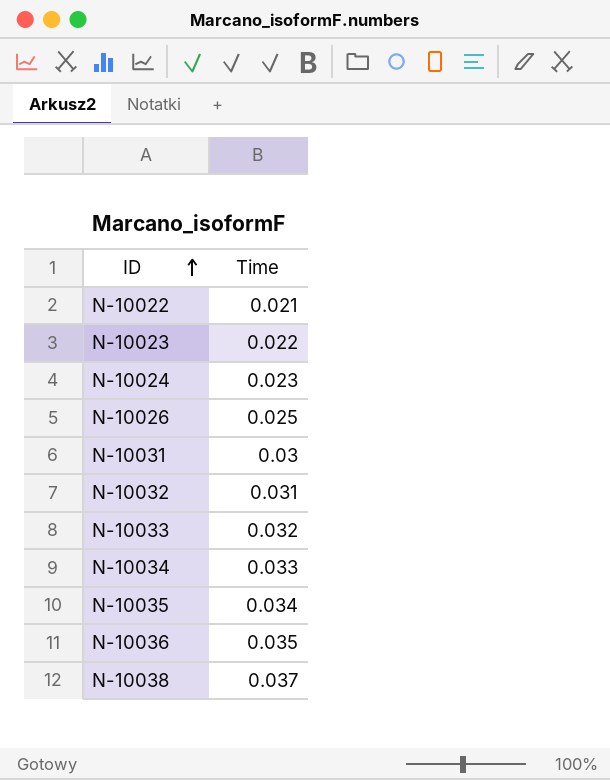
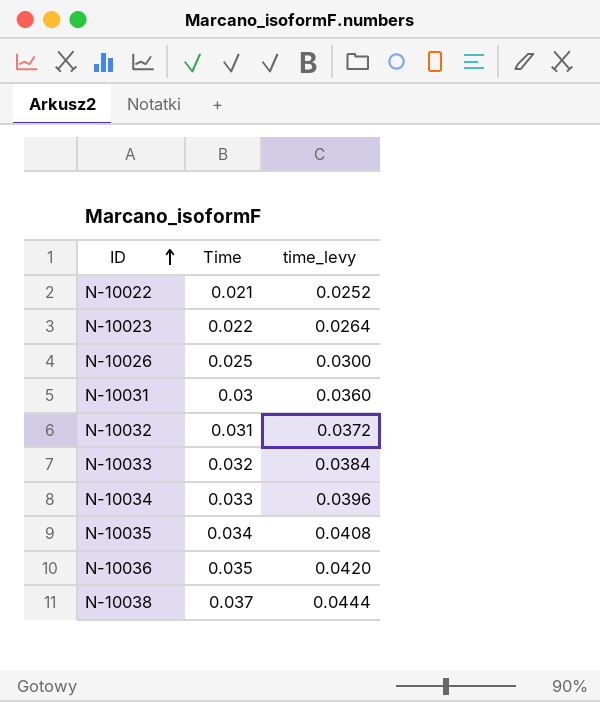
column time_levy | formula: none -> [Time] * 1.2
row N-10024: 0.023 -> none

